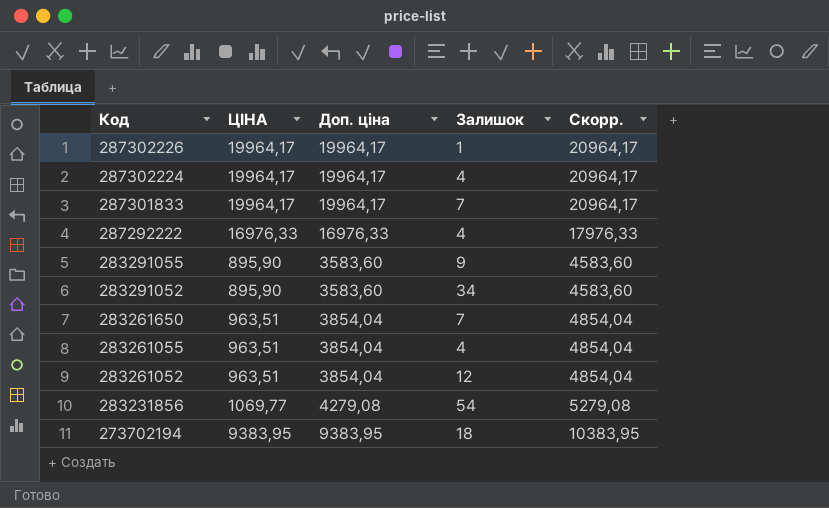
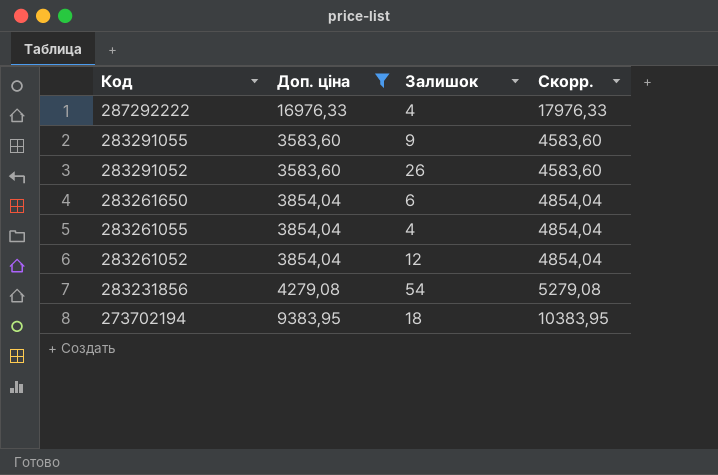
filter: none -> Доп. ціна != 19964,17
column ЦІНА | position: 2 -> none
283291052 | Залишок: 34 -> 26
283261650 | Залишок: 7 -> 6

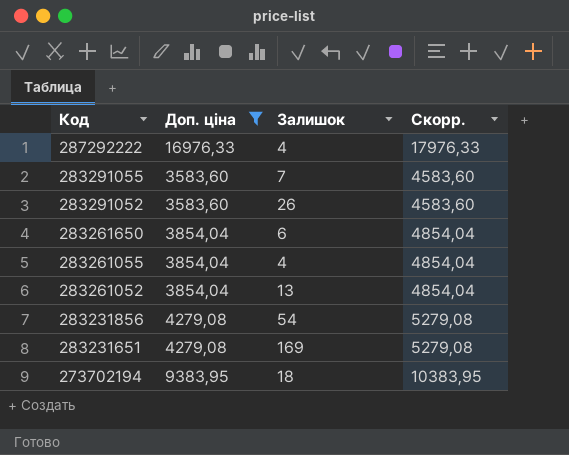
283291055 | Залишок: 9 -> 7
283261052 | Залишок: 12 -> 13
row 283231651: none -> 4279,08 | 169 | 5279,08

